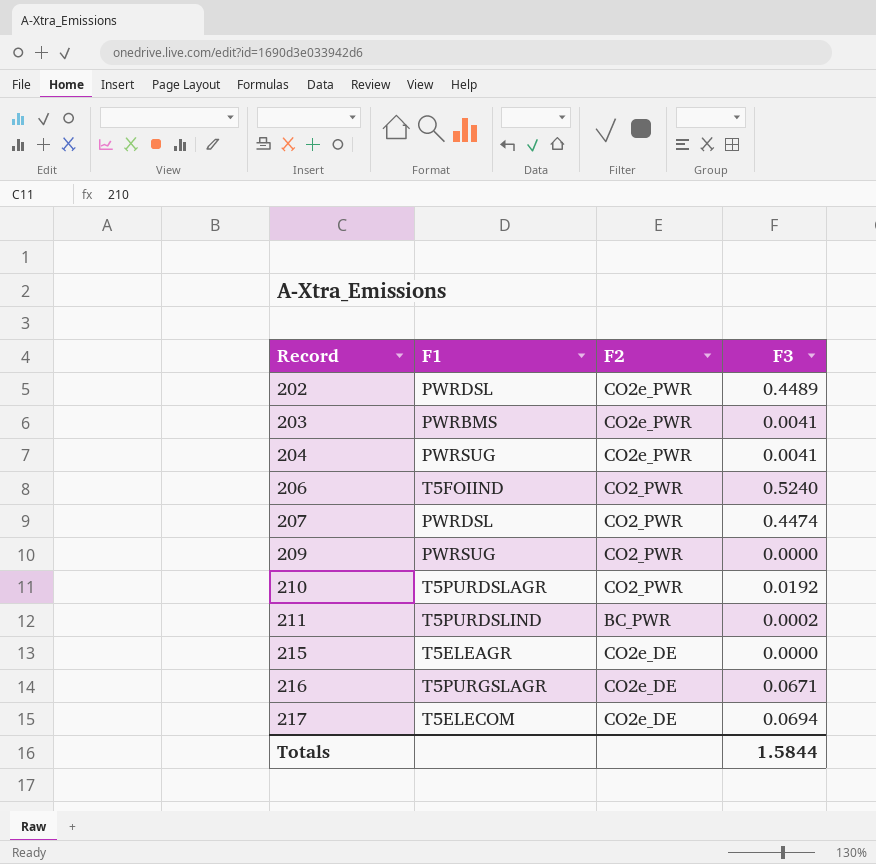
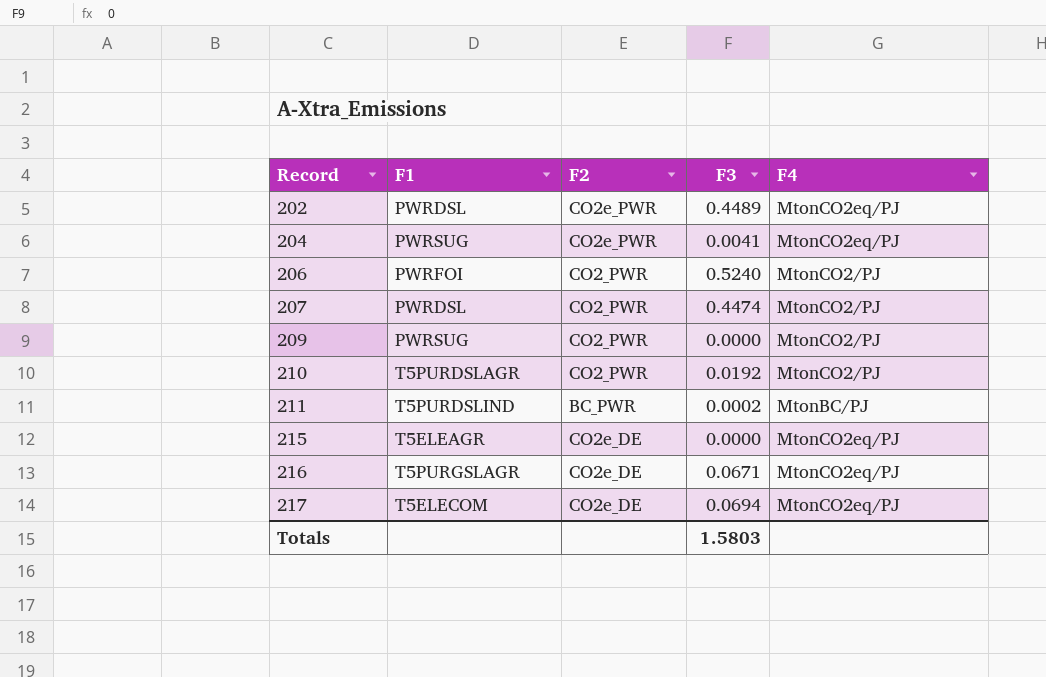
column F4 | position: none -> 5
row 203: PWRBMS | CO2e_PWR | 0.0041 -> none
206 | F1: T5FOIIND -> PWRFOI
Totals | F3: 1.5844 -> 1.5803

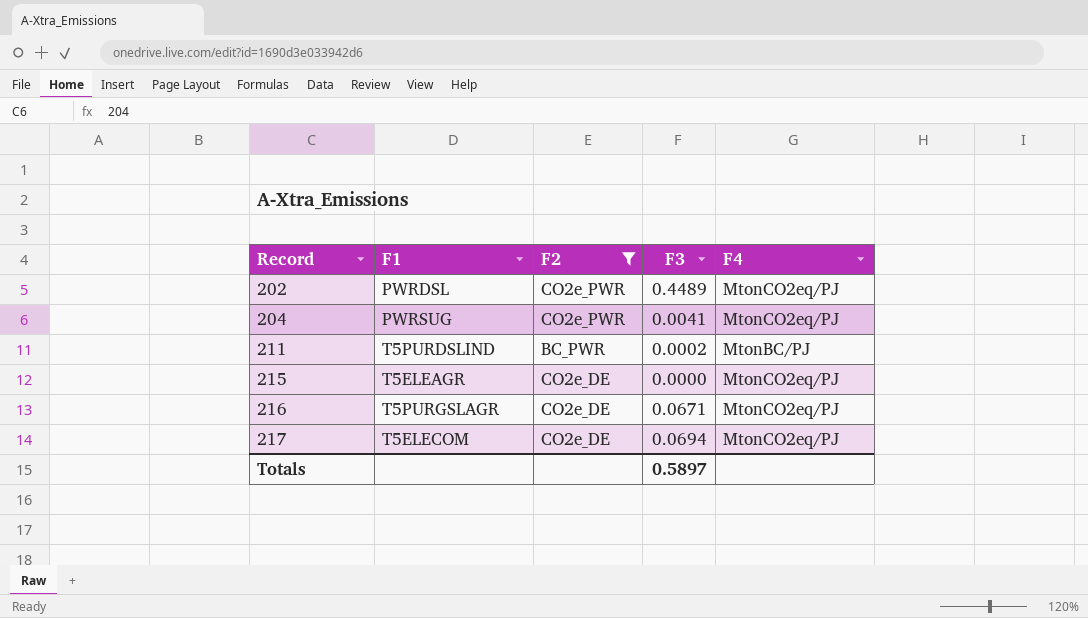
filter: none -> F2 != CO2_PWR
Totals | F3: 1.5803 -> 0.5897

